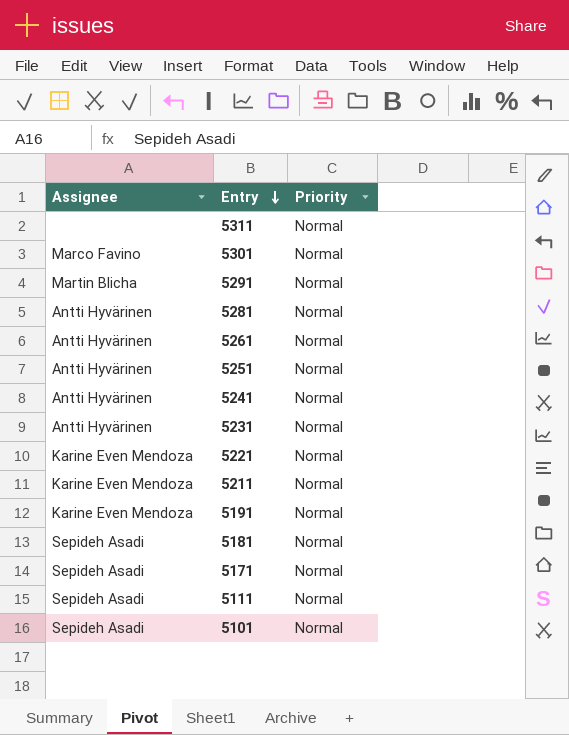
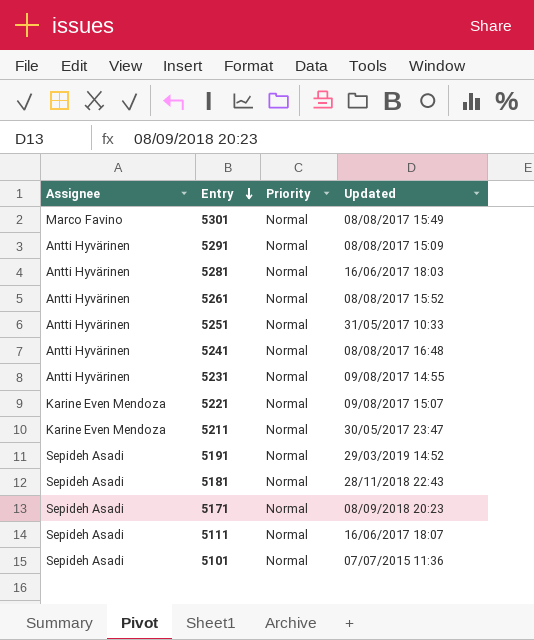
column Updated | position: none -> 4
row 5311: none | Normal -> none
5291 | Assignee: Martin Blicha -> Antti Hyvärinen
5191 | Assignee: Karine Even Mendoza -> Sepideh Asadi

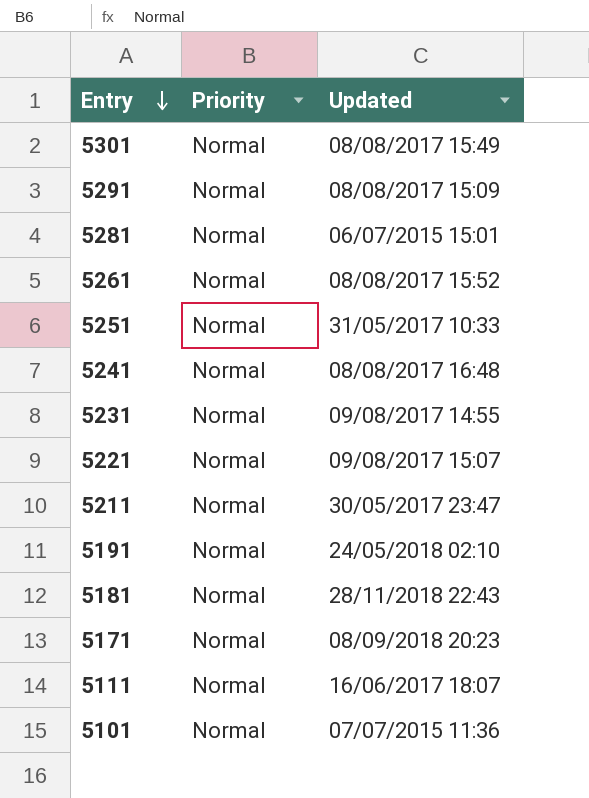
column Assignee | position: 1 -> none
5281 | Updated: 16/06/2017 18:03 -> 06/07/2015 15:01
5191 | Updated: 29/03/2019 14:52 -> 24/05/2018 02:10

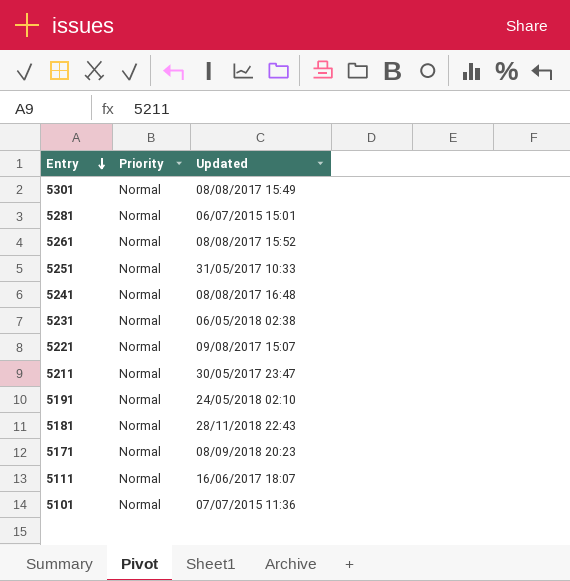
row 5291: Normal | 08/08/2017 15:09 -> none
5231 | Updated: 09/08/2017 14:55 -> 06/05/2018 02:38

